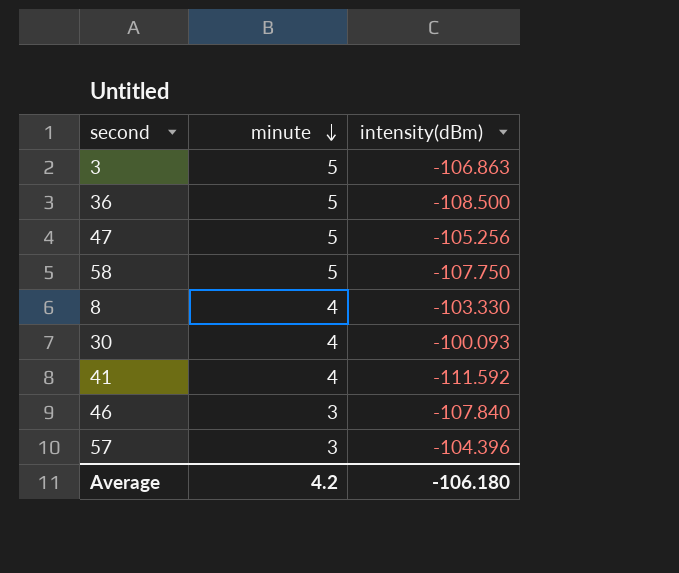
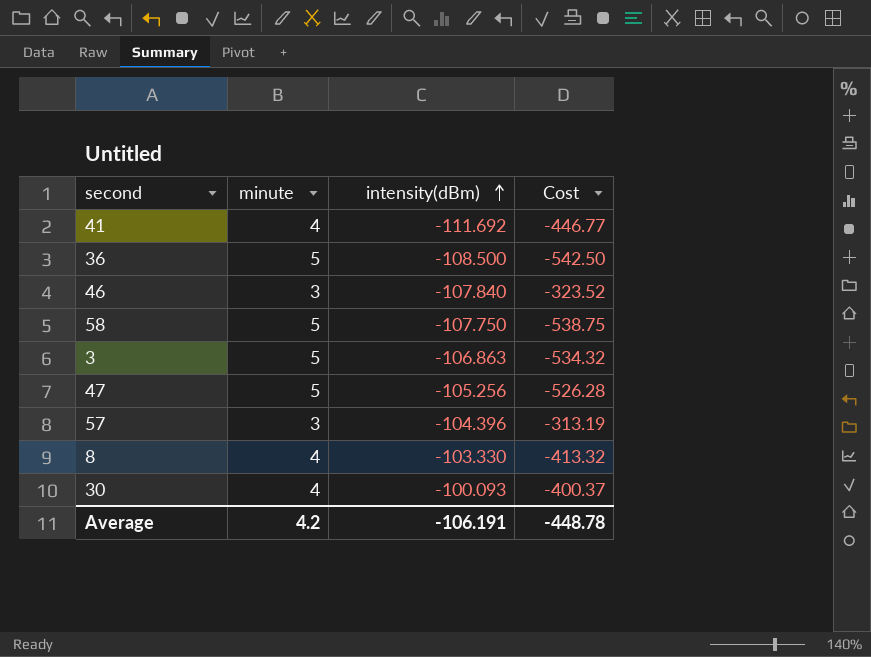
row order: minute descending -> intensity(dBm) ascending
column Cost | formula: none -> [minute] * [intensity(dBm)]
41 | intensity(dBm): -111.592 -> -111.692
Average | intensity(dBm): -106.180 -> -106.191

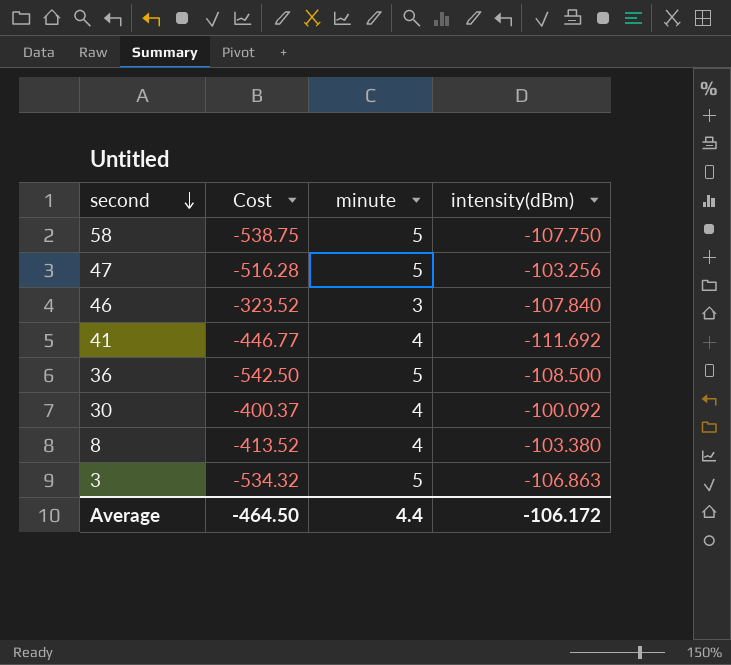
row order: intensity(dBm) ascending -> second descending
column Cost | position: 4 -> 2
row 57: 3 | -104.396 | -313.19 -> none
47 | Cost: -526.28 -> -516.28
47 | intensity(dBm): -105.256 -> -103.256
30 | intensity(dBm): -100.093 -> -100.092
8 | Cost: -413.32 -> -413.52
8 | intensity(dBm): -103.330 -> -103.380
Average | Cost: -448.78 -> -464.50
Average | minute: 4.2 -> 4.4
Average | intensity(dBm): -106.191 -> -106.172

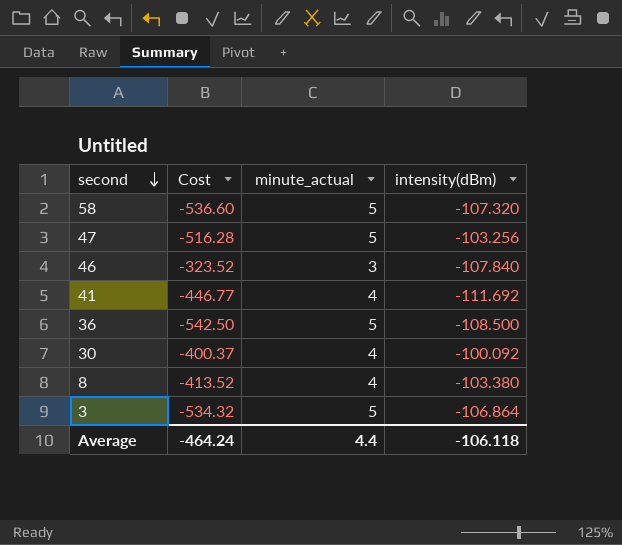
column name: minute -> minute_actual
58 | Cost: -538.75 -> -536.60
58 | intensity(dBm): -107.750 -> -107.320
3 | intensity(dBm): -106.863 -> -106.864
Average | Cost: -464.50 -> -464.24
Average | intensity(dBm): -106.172 -> -106.118

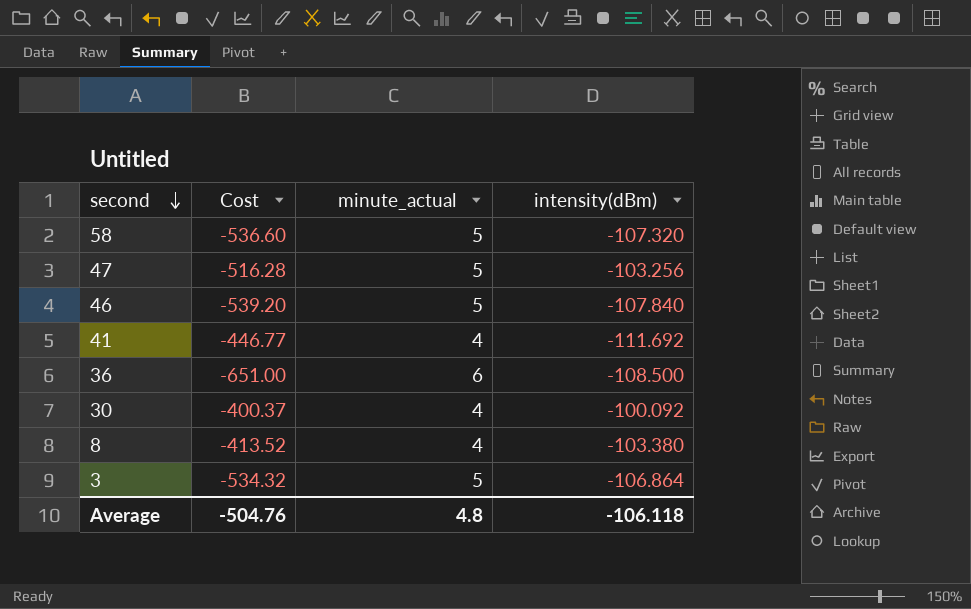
46 | Cost: -323.52 -> -539.20
46 | minute_actual: 3 -> 5
36 | Cost: -542.50 -> -651.00
36 | minute_actual: 5 -> 6
Average | Cost: -464.24 -> -504.76
Average | minute_actual: 4.4 -> 4.8

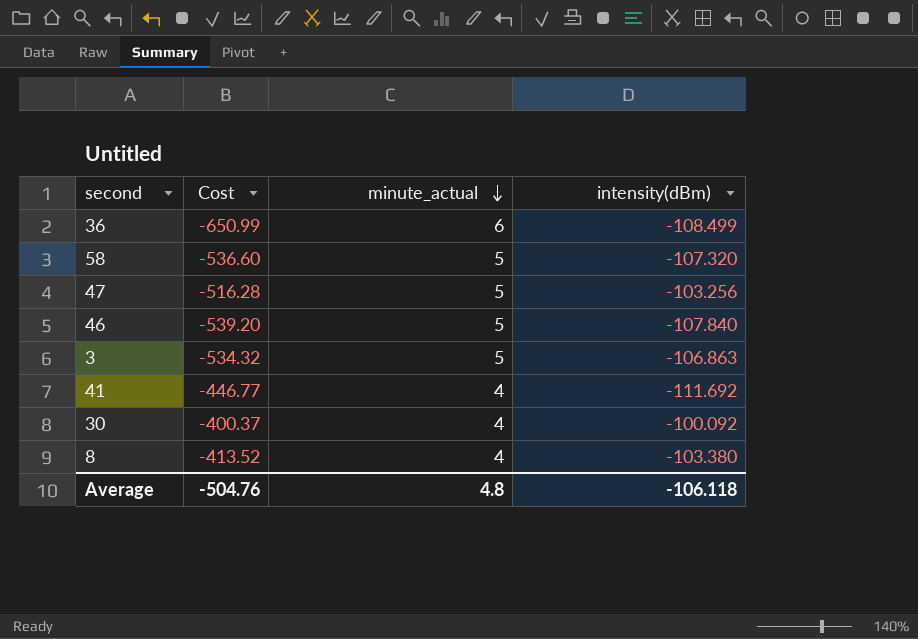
row order: second descending -> minute_actual descending
36 | Cost: -651.00 -> -650.99
36 | intensity(dBm): -108.500 -> -108.499
3 | intensity(dBm): -106.864 -> -106.863

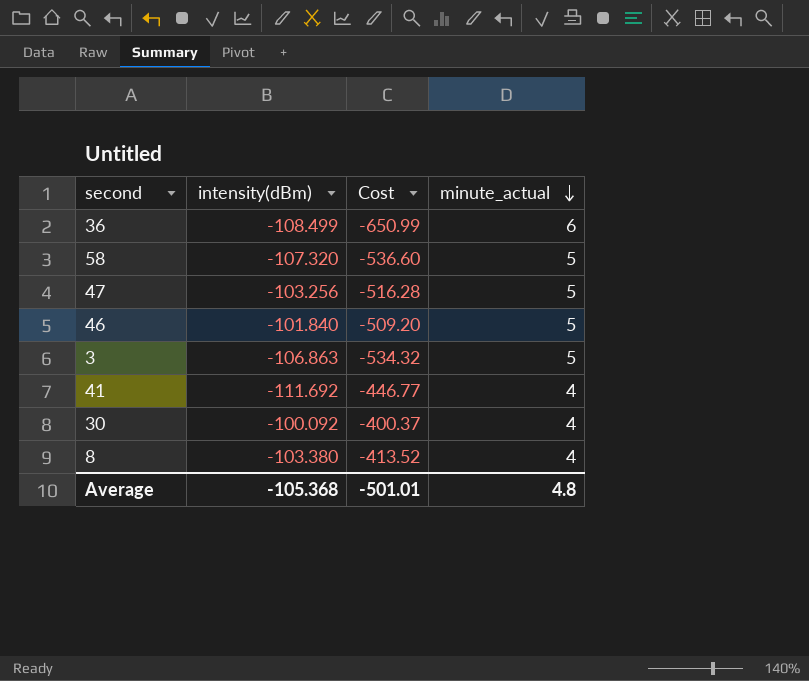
column intensity(dBm) | position: 4 -> 2
46 | intensity(dBm): -107.840 -> -101.840
46 | Cost: -539.20 -> -509.20
Average | intensity(dBm): -106.118 -> -105.368
Average | Cost: -504.76 -> -501.01

